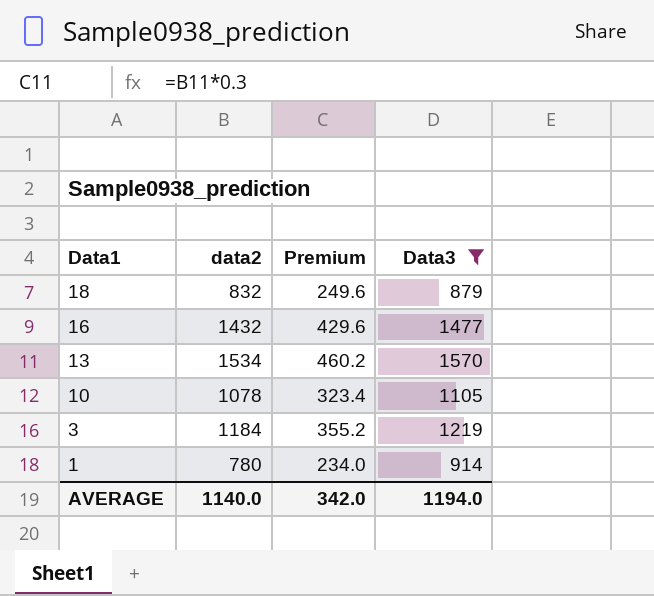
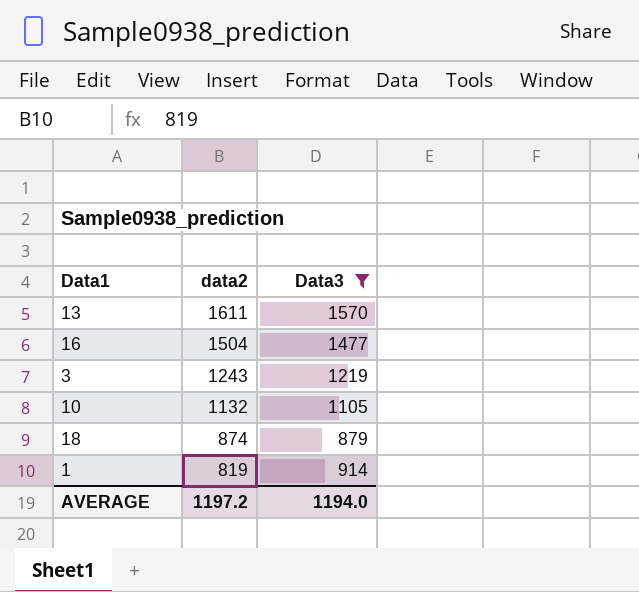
row order: Data1 descending -> data2 descending
column Premium | formula: [data2] * 0.3 -> none
13 | data2: 1534 -> 1611
16 | data2: 1432 -> 1504
3 | data2: 1184 -> 1243
10 | data2: 1078 -> 1132
18 | data2: 832 -> 874
1 | data2: 780 -> 819
AVERAGE | data2: 1140.0 -> 1197.2

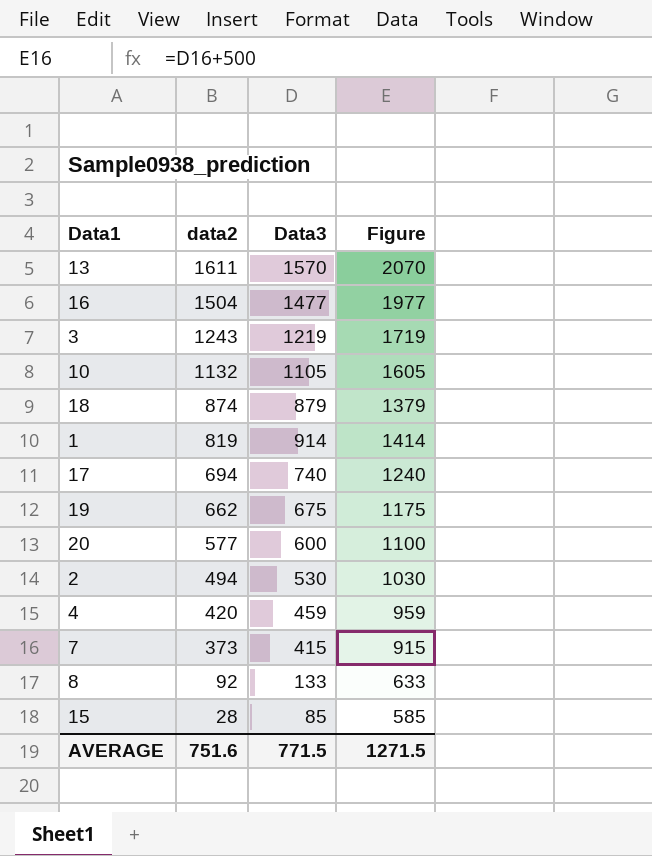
filter: Data3 >= 879 -> none
column Figure | formula: none -> [Data3] + 500
AVERAGE | data2: 1197.2 -> 751.6
AVERAGE | Data3: 1194.0 -> 771.5

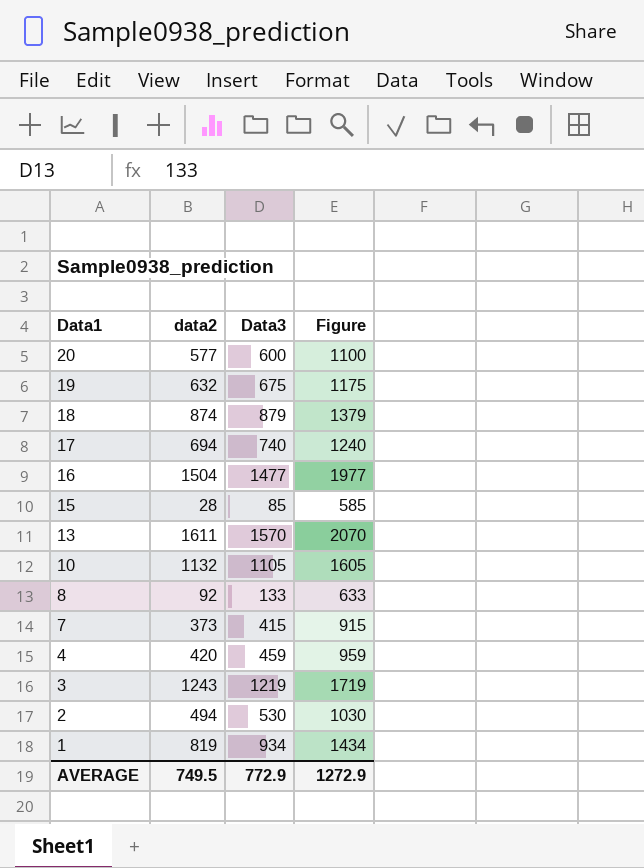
row order: data2 descending -> Data1 descending
19 | data2: 662 -> 632
1 | Data3: 914 -> 934
1 | Figure: 1414 -> 1434
AVERAGE | data2: 751.6 -> 749.5
AVERAGE | Data3: 771.5 -> 772.9
AVERAGE | Figure: 1271.5 -> 1272.9

